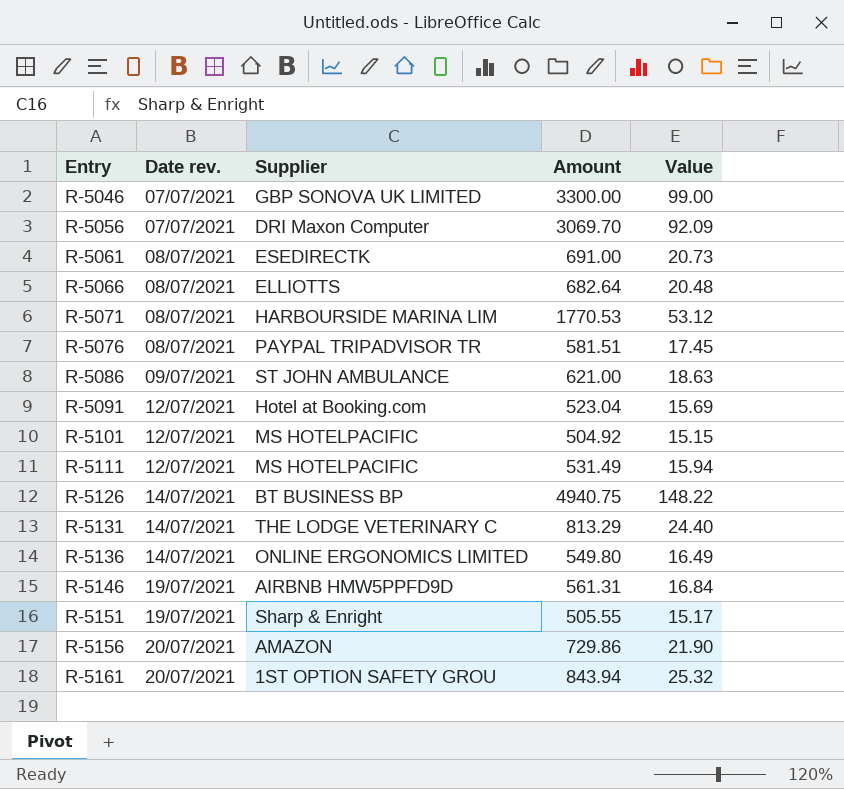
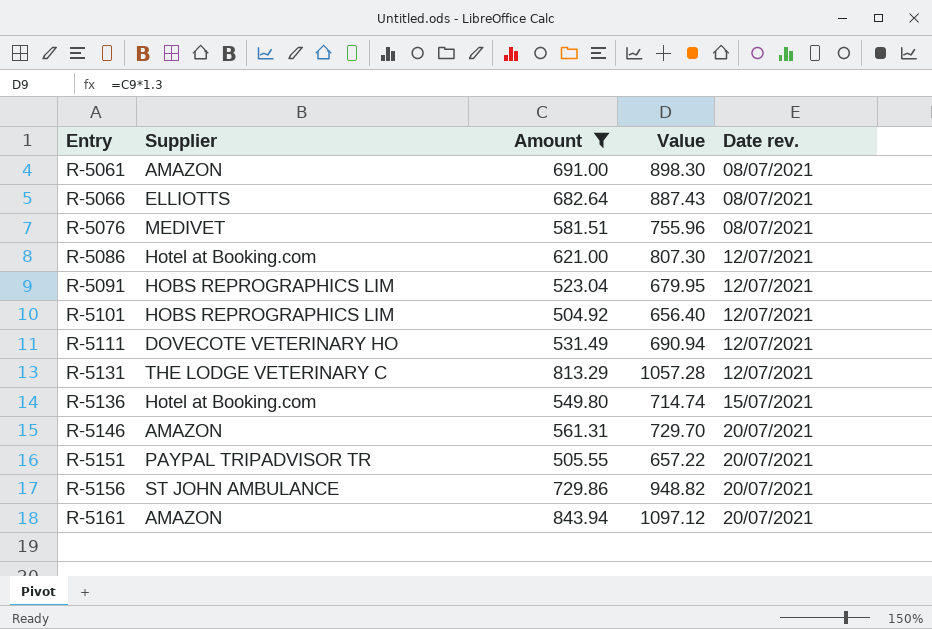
filter: none -> Amount <= 843.94
column Value | formula: [Amount] * 0.03 -> [Amount] * 1.3
column Date rev. | position: 2 -> 5
R-5061 | Supplier: ESEDIRECTK -> AMAZON
R-5076 | Supplier: PAYPAL TRIPADVISOR TR -> MEDIVET
R-5086 | Supplier: ST JOHN AMBULANCE -> Hotel at Booking.com
R-5086 | Date rev.: 09/07/2021 -> 12/07/2021
R-5091 | Supplier: Hotel at Booking.com -> HOBS REPROGRAPHICS LIM
R-5101 | Supplier: MS HOTELPACIFIC -> HOBS REPROGRAPHICS LIM
R-5111 | Supplier: MS HOTELPACIFIC -> DOVECOTE VETERINARY HO
R-5131 | Date rev.: 14/07/2021 -> 12/07/2021
R-5136 | Supplier: ONLINE ERGONOMICS LIMITED -> Hotel at Booking.com
R-5136 | Date rev.: 14/07/2021 -> 15/07/2021
R-5146 | Supplier: AIRBNB HMW5PPFD9D -> AMAZON
R-5146 | Date rev.: 19/07/2021 -> 20/07/2021
R-5151 | Supplier: Sharp & Enright -> PAYPAL TRIPADVISOR TR
R-5151 | Date rev.: 19/07/2021 -> 20/07/2021
R-5156 | Supplier: AMAZON -> ST JOHN AMBULANCE
R-5161 | Supplier: 1ST OPTION SAFETY GROU -> AMAZON

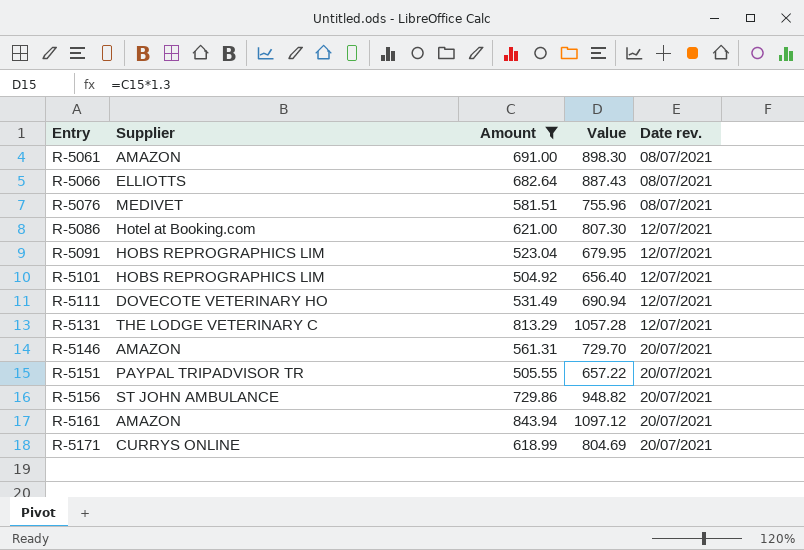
row R-5136: Hotel at Booking.com | 549.80 | 714.74 | 15/07/2021 -> none
row R-5171: none -> CURRYS ONLINE | 618.99 | 804.69 | 20/07/2021

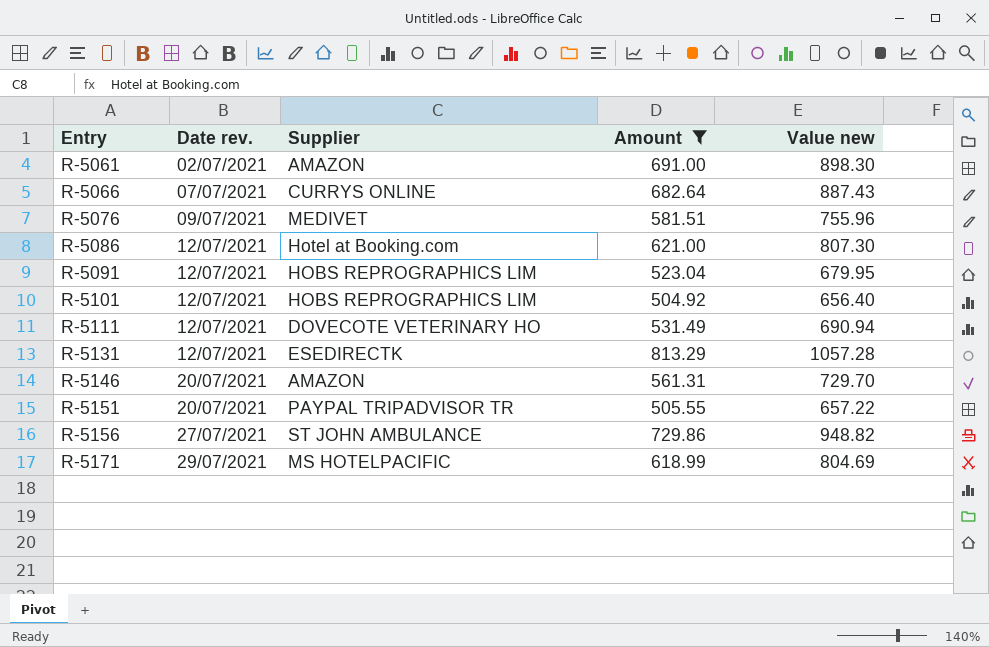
column Date rev. | position: 5 -> 2
column name: Value -> Value new
row R-5161: AMAZON | 843.94 | 1097.12 | 20/07/2021 -> none
R-5061 | Date rev.: 08/07/2021 -> 02/07/2021
R-5066 | Date rev.: 08/07/2021 -> 07/07/2021
R-5066 | Supplier: ELLIOTTS -> CURRYS ONLINE
R-5076 | Date rev.: 08/07/2021 -> 09/07/2021
R-5131 | Supplier: THE LODGE VETERINARY C -> ESEDIRECTK
R-5156 | Date rev.: 20/07/2021 -> 27/07/2021
R-5171 | Date rev.: 20/07/2021 -> 29/07/2021
R-5171 | Supplier: CURRYS ONLINE -> MS HOTELPACIFIC

